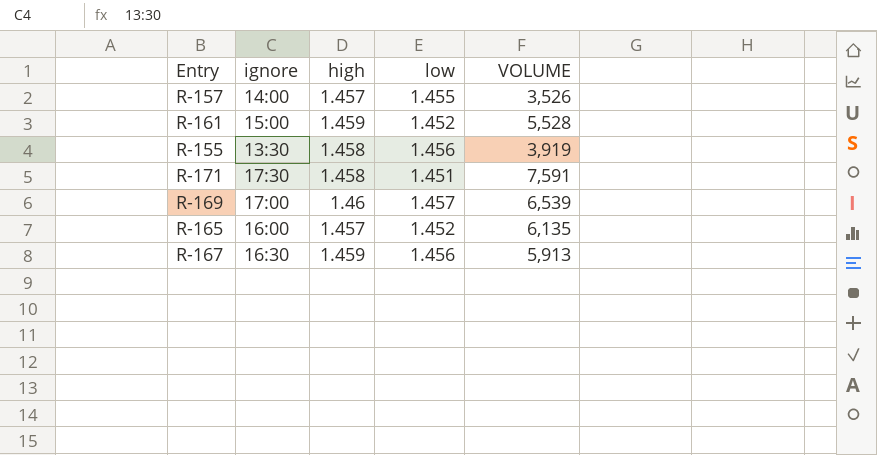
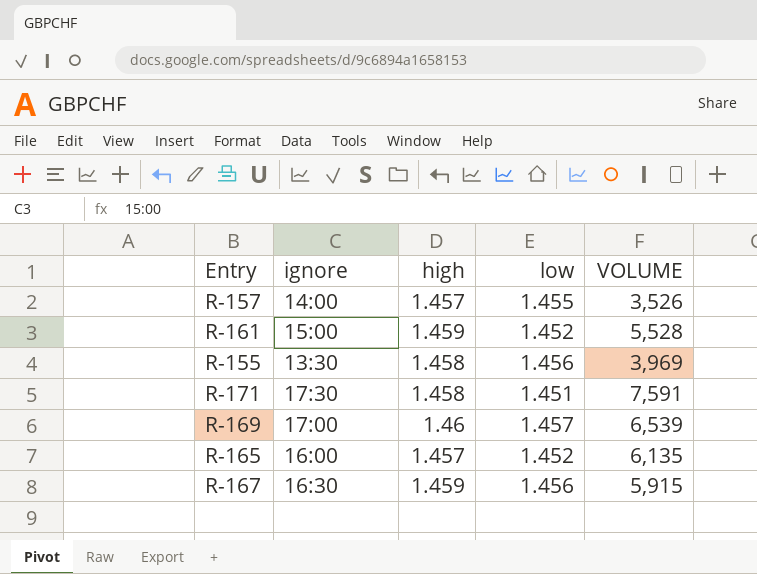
R-155 | VOLUME: 3,919 -> 3,969
R-167 | VOLUME: 5,913 -> 5,915

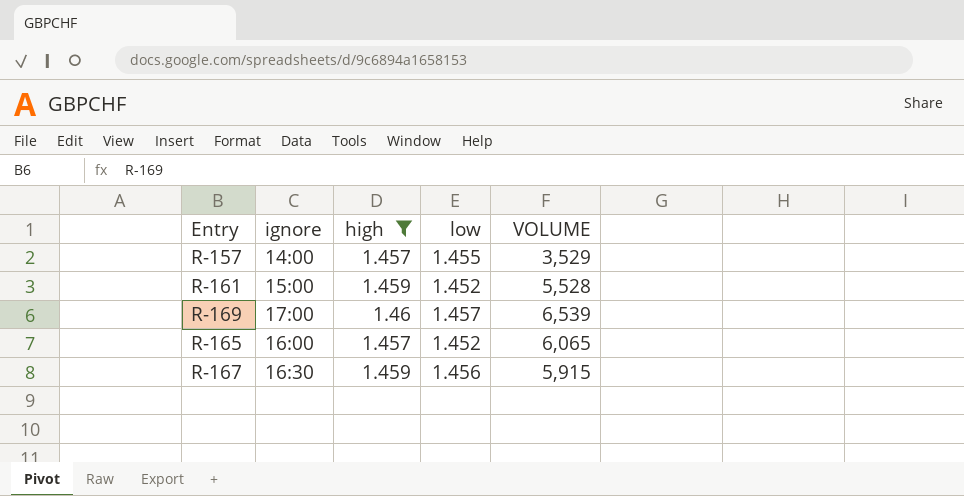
filter: none -> high != 1.458
R-157 | VOLUME: 3,526 -> 3,529
R-165 | VOLUME: 6,135 -> 6,065

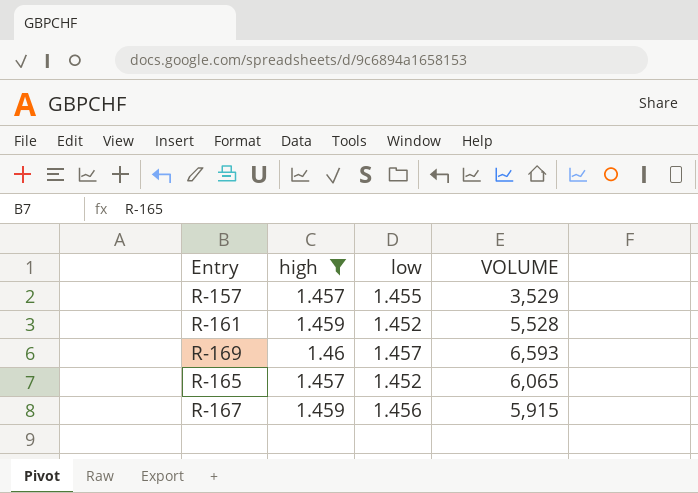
column ignore | position: 2 -> none
R-169 | VOLUME: 6,539 -> 6,593

